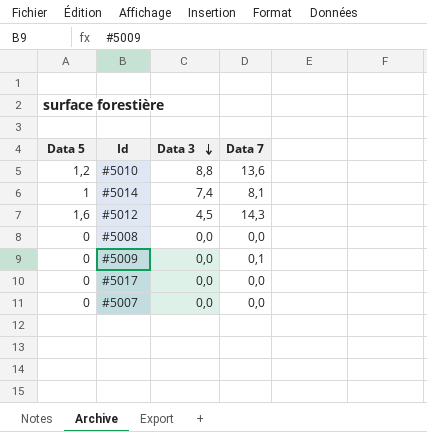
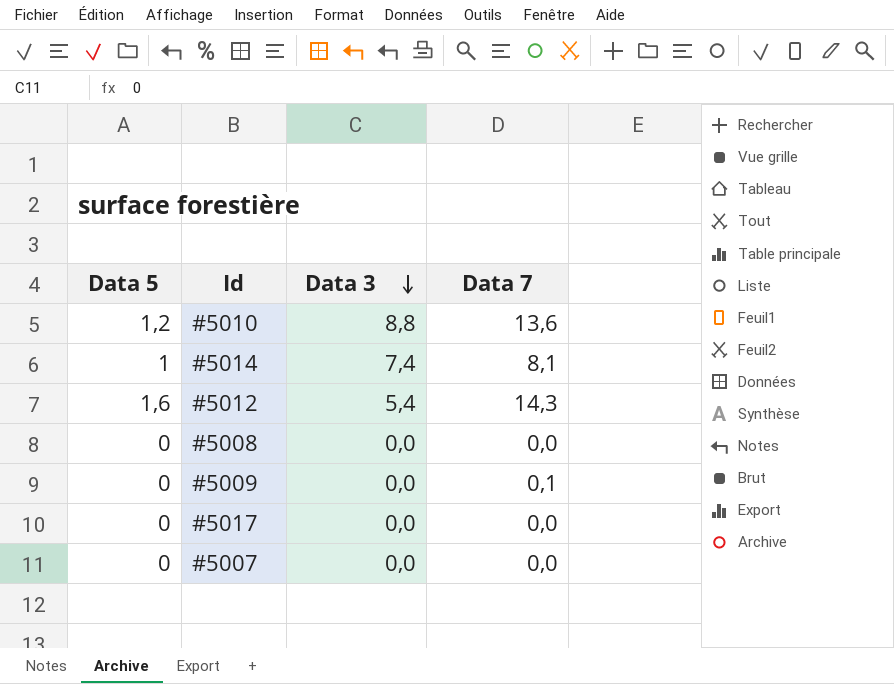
#5012 | Data 3: 4,5 -> 5,4

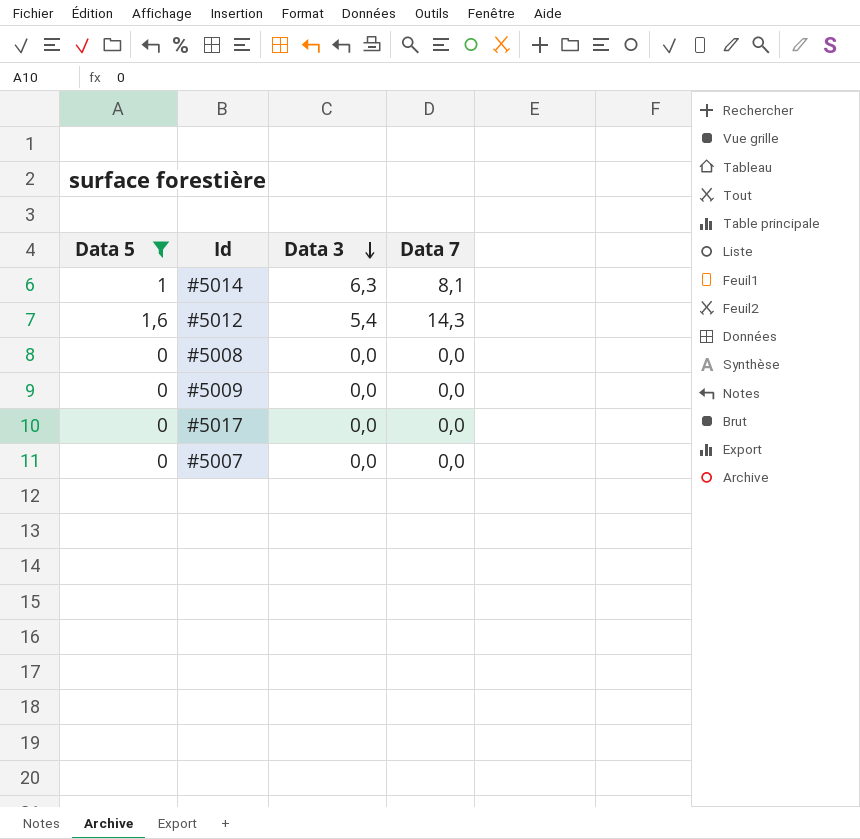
filter: none -> Data 5 != 1,2
#5014 | Data 3: 7,4 -> 6,3
#5009 | Data 7: 0,1 -> 0,0

